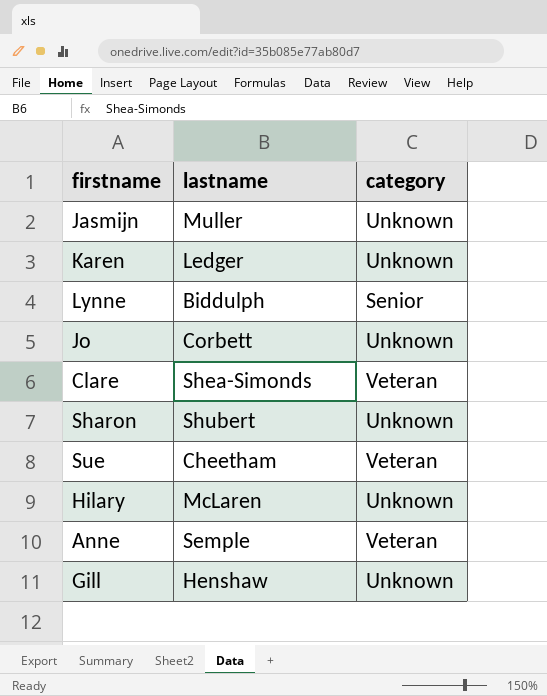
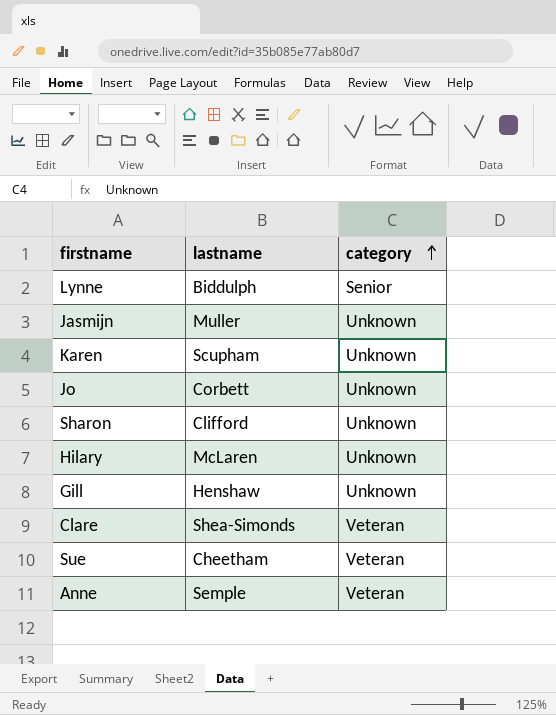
row order: none -> category ascending
Karen | lastname: Ledger -> Scupham
Sharon | lastname: Shubert -> Clifford

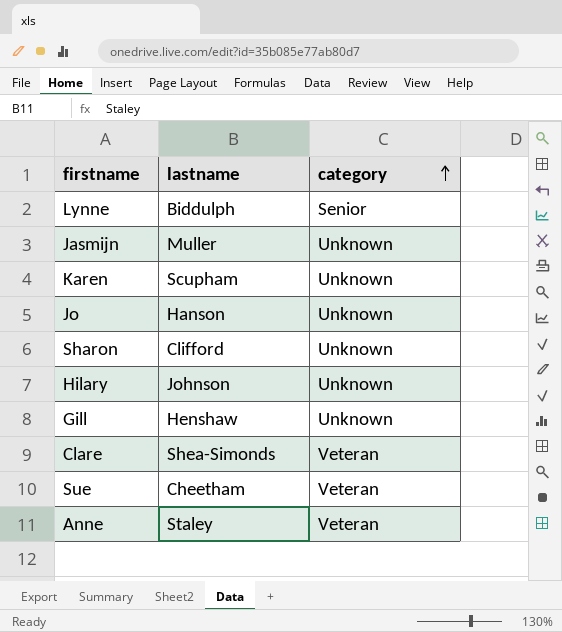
Jo | lastname: Corbett -> Hanson
Hilary | lastname: McLaren -> Johnson
Anne | lastname: Semple -> Staley

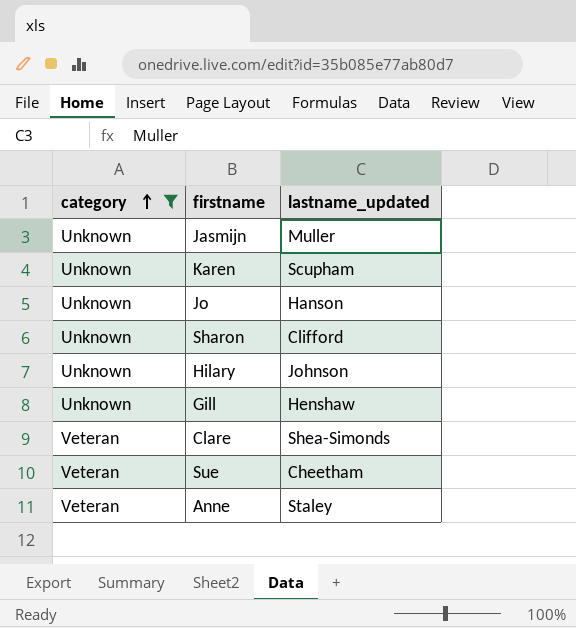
filter: none -> category != Senior
column category | position: 3 -> 1
column name: lastname -> lastname_updated

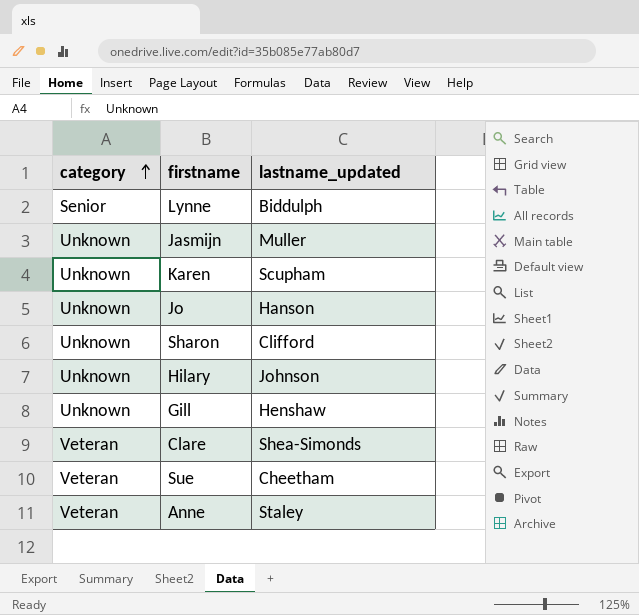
filter: category != Senior -> none

